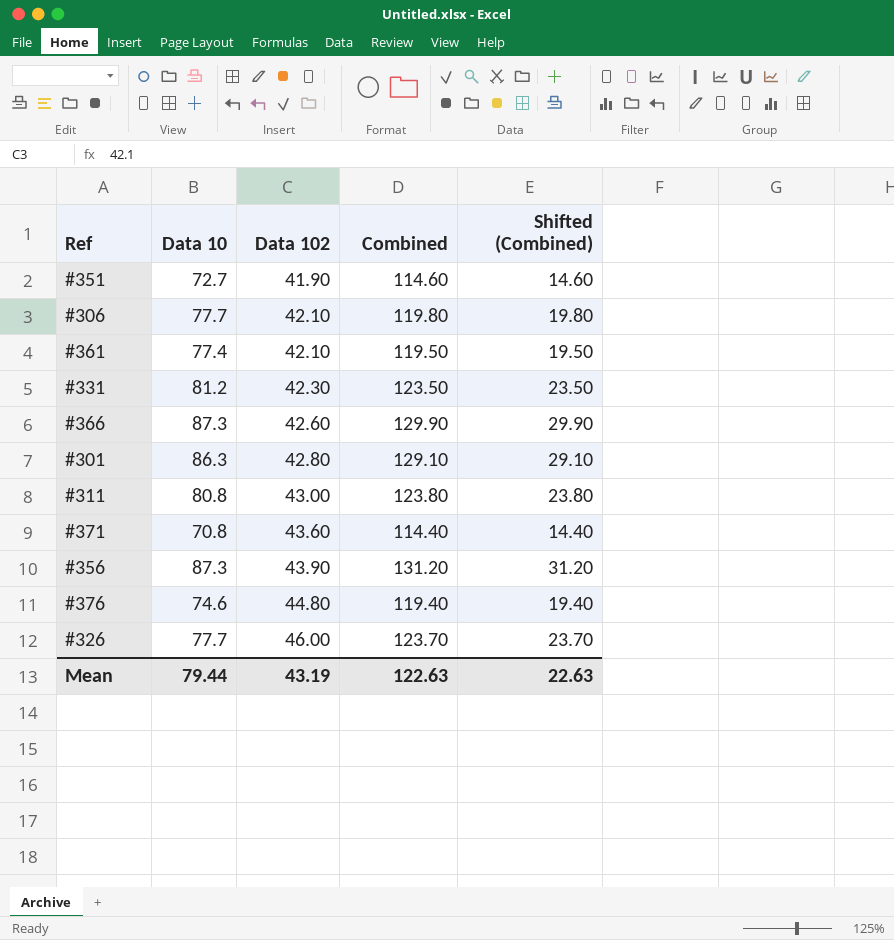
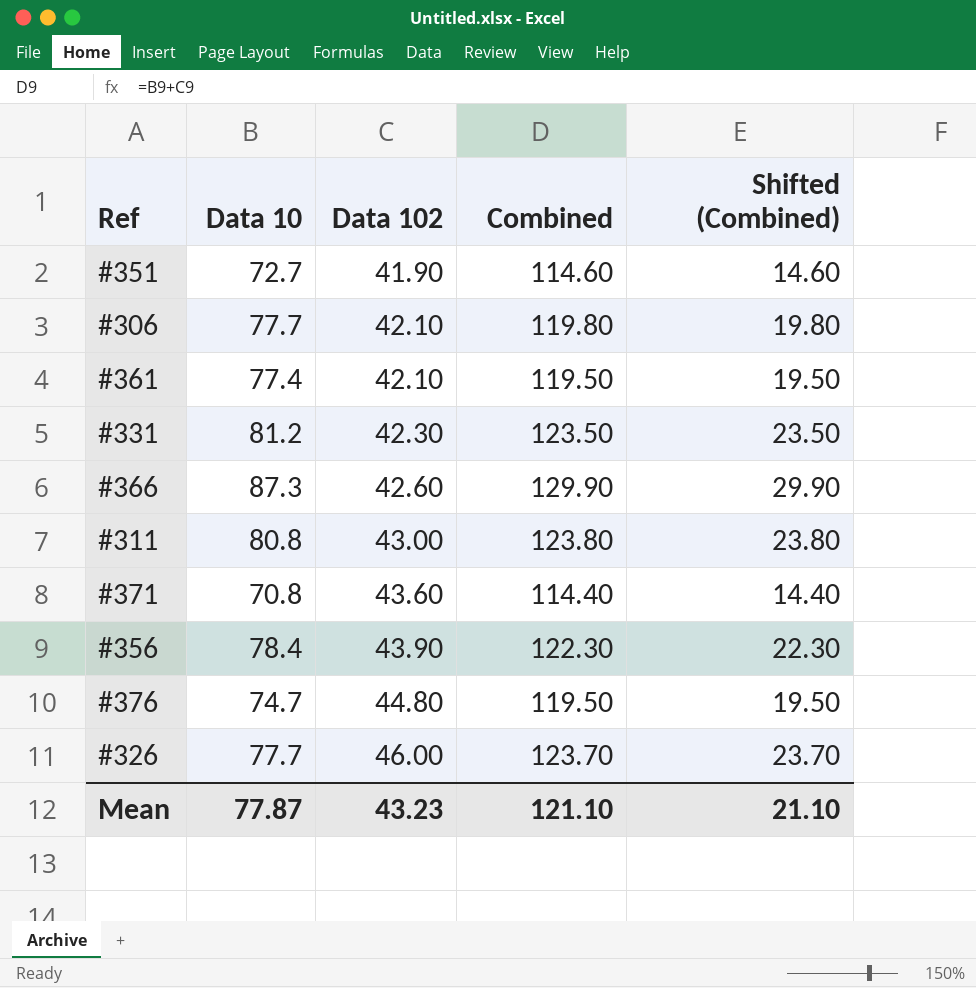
row #301: 86.3 | 42.80 | 129.10 | 29.10 -> none
#356 | Data 10: 87.3 -> 78.4
#356 | Combined: 131.20 -> 122.30
#356 | Shifted (Combined): 31.20 -> 22.30
#376 | Data 10: 74.6 -> 74.7
#376 | Combined: 119.40 -> 119.50
#376 | Shifted (Combined): 19.40 -> 19.50
Mean | Data 10: 79.44 -> 77.87
Mean | Data 102: 43.19 -> 43.23
Mean | Combined: 122.63 -> 121.10
Mean | Shifted (Combined): 22.63 -> 21.10

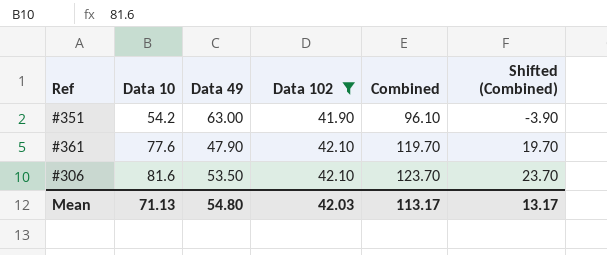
filter: none -> Data 102 <= 42.10
row order: Data 102 ascending -> Data 10 ascending
column Data 49 | position: none -> 3
#351 | Data 10: 72.7 -> 54.2
#351 | Combined: 114.60 -> 96.10
#351 | Shifted (Combined): 14.60 -> -3.90
#361 | Data 10: 77.4 -> 77.6
#361 | Combined: 119.50 -> 119.70
#361 | Shifted (Combined): 19.50 -> 19.70
#306 | Data 10: 77.7 -> 81.6
#306 | Combined: 119.80 -> 123.70
#306 | Shifted (Combined): 19.80 -> 23.70
Mean | Data 10: 77.87 -> 71.13
Mean | Data 102: 43.23 -> 42.03
Mean | Combined: 121.10 -> 113.17
Mean | Shifted (Combined): 21.10 -> 13.17

